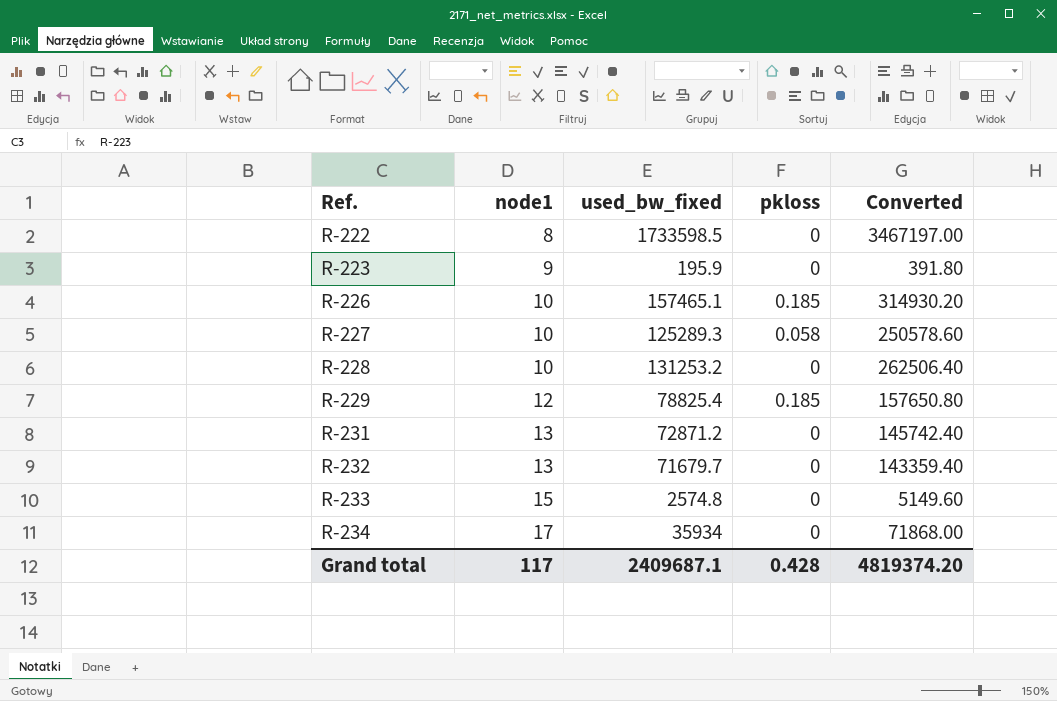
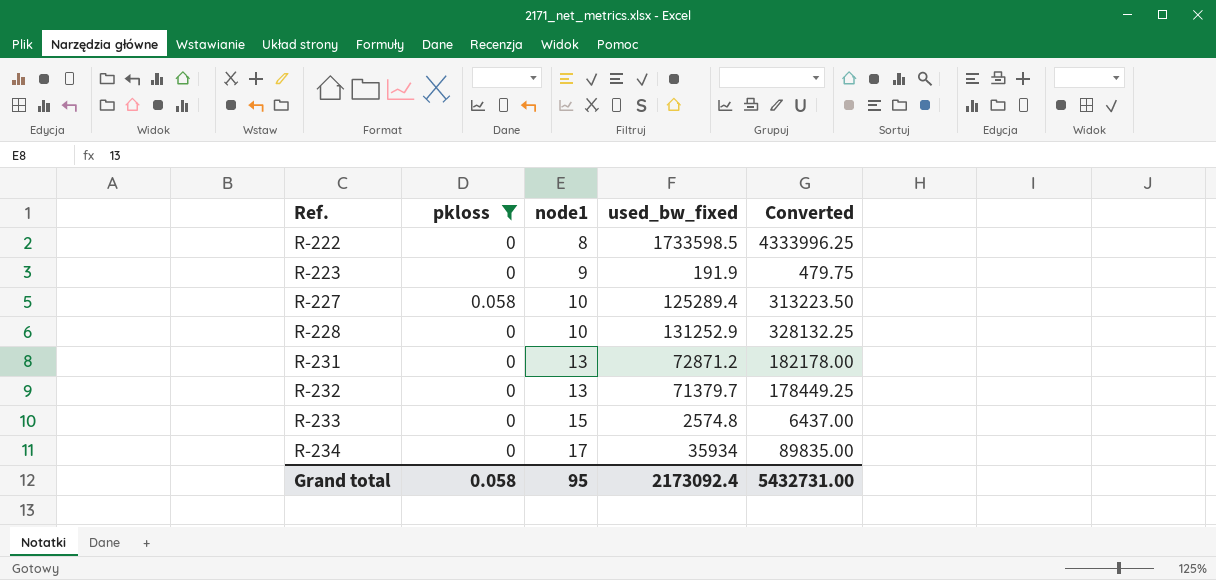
filter: none -> pkloss != 0.185
column pkloss | position: 4 -> 2
column Converted | formula: [used_bw_fixed] * 2 -> [used_bw_fixed] * 2.5
R-223 | used_bw_fixed: 195.9 -> 191.9
R-227 | used_bw_fixed: 125289.3 -> 125289.4
R-228 | used_bw_fixed: 131253.2 -> 131252.9
R-232 | used_bw_fixed: 71679.7 -> 71379.7
Grand total | pkloss: 0.428 -> 0.058
Grand total | node1: 117 -> 95
Grand total | used_bw_fixed: 2409687.1 -> 2173092.4
Grand total | Converted: 4819374.20 -> 5432731.00

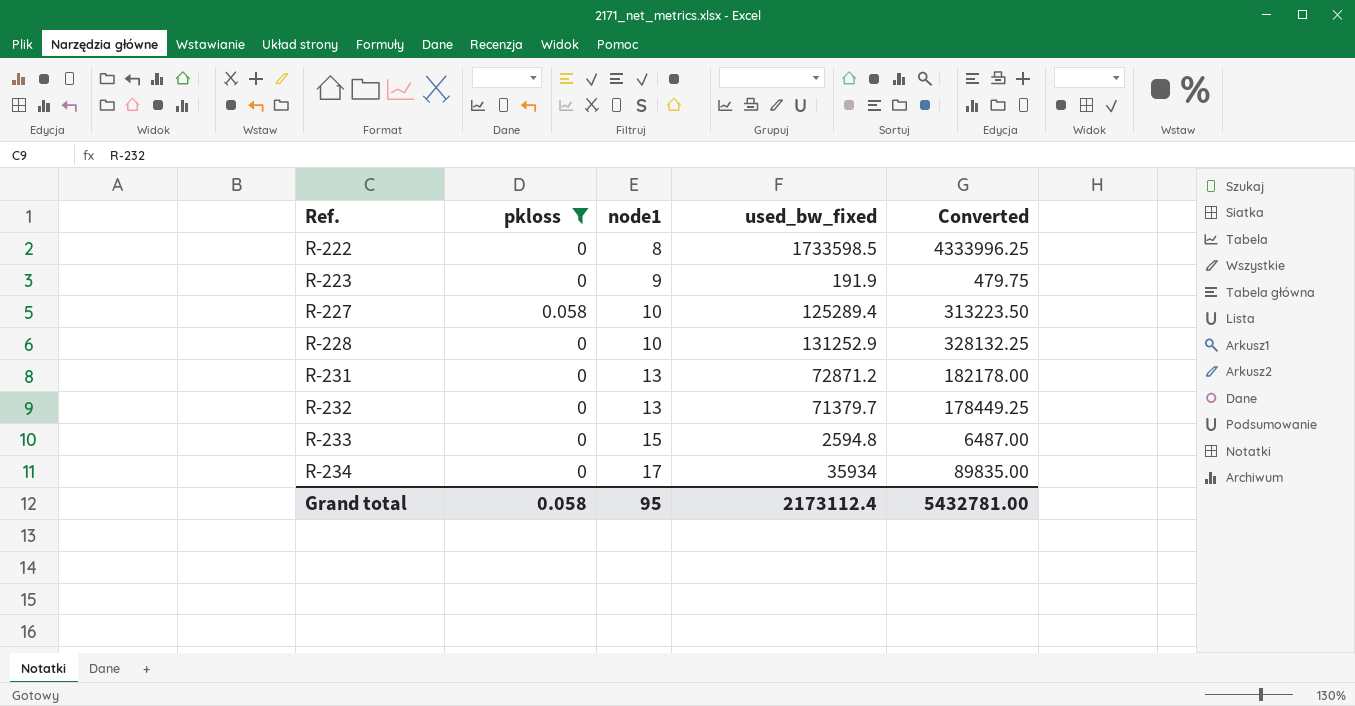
R-233 | used_bw_fixed: 2574.8 -> 2594.8
R-233 | Converted: 6437.00 -> 6487.00
Grand total | used_bw_fixed: 2173092.4 -> 2173112.4
Grand total | Converted: 5432731.00 -> 5432781.00

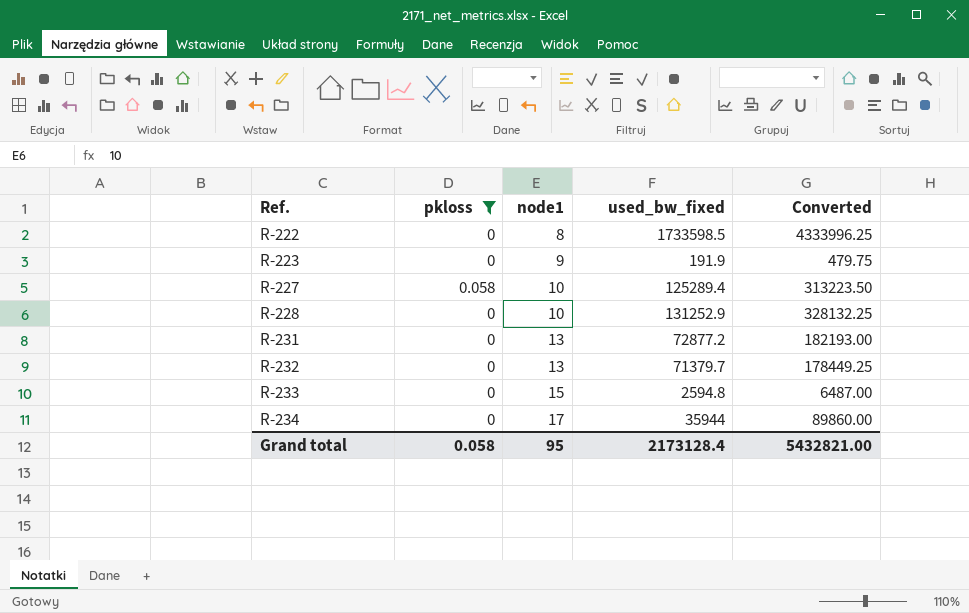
R-231 | used_bw_fixed: 72871.2 -> 72877.2
R-231 | Converted: 182178.00 -> 182193.00
R-234 | used_bw_fixed: 35934 -> 35944
R-234 | Converted: 89835.00 -> 89860.00
Grand total | used_bw_fixed: 2173112.4 -> 2173128.4
Grand total | Converted: 5432781.00 -> 5432821.00

